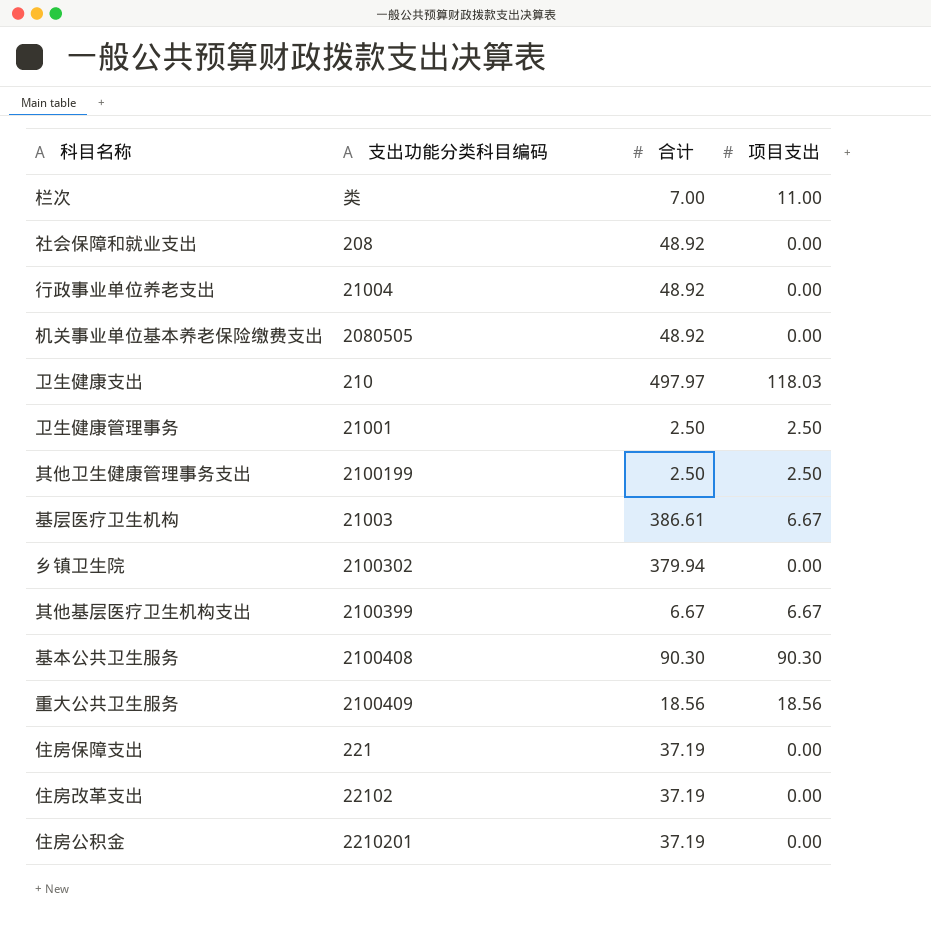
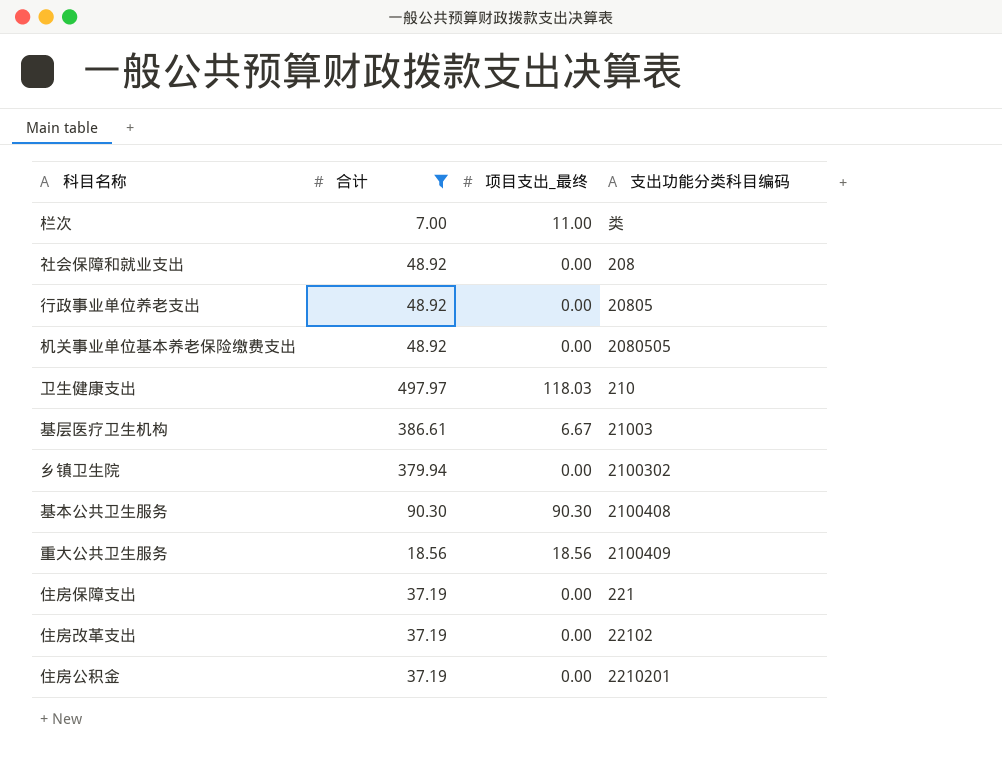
filter: none -> 合计 >= 7.00
column name: 项目支出 -> 项目支出_最终
column 支出功能分类科目编码 | position: 2 -> 4
行政事业单位养老支出 | 支出功能分类科目编码: 21004 -> 20805

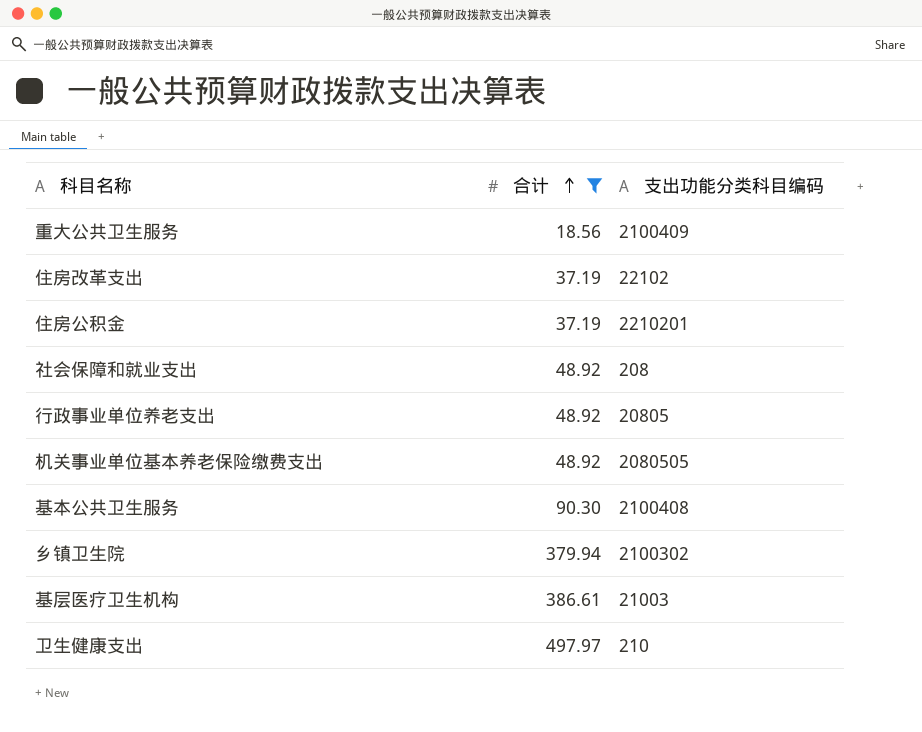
row order: none -> 合计 ascending
column 项目支出_最终 | position: 3 -> none
row 栏次: 7.00 | 11.00 | 类 -> none
row 住房保障支出: 37.19 | 0.00 | 221 -> none

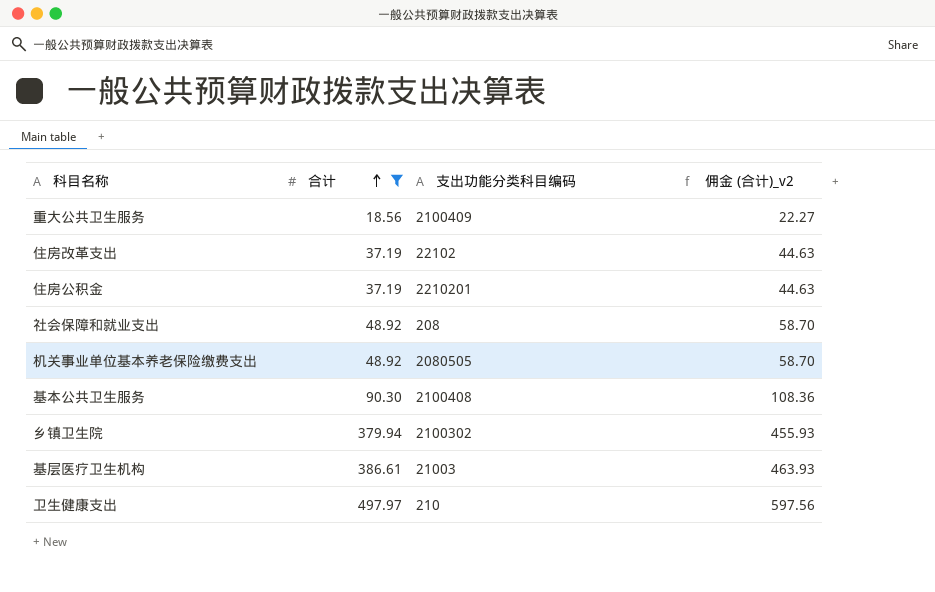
column 佣金 (合计)_v2 | formula: none -> [合计] * 1.2
row 行政事业单位养老支出: 48.92 | 20805 -> none

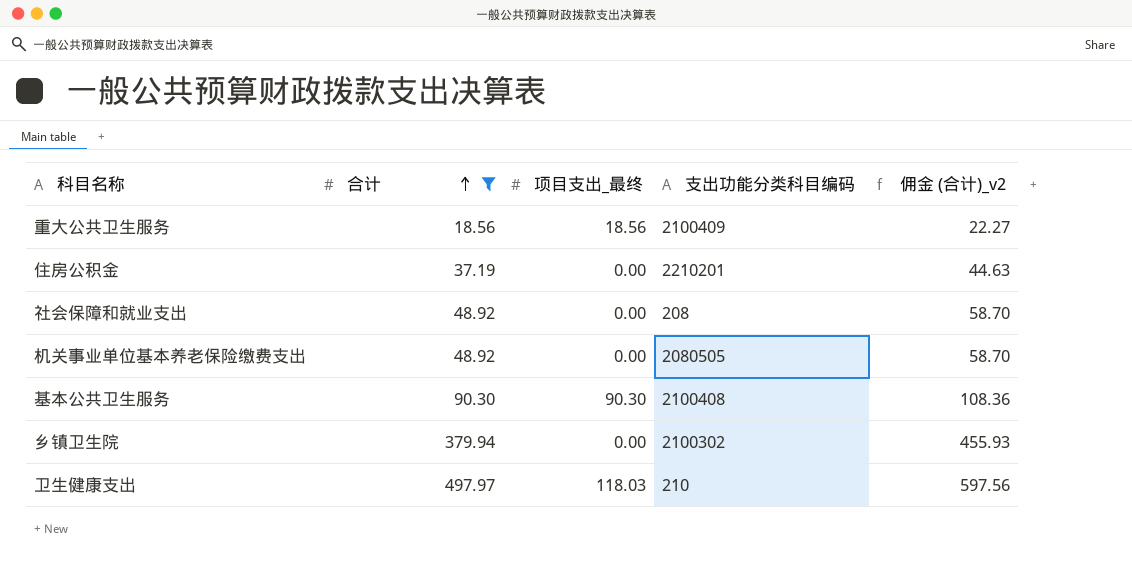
column 项目支出_最终 | position: none -> 3
row 住房改革支出: 37.19 | 22102 | 44.63 -> none
row 基层医疗卫生机构: 386.61 | 21003 | 463.93 -> none

